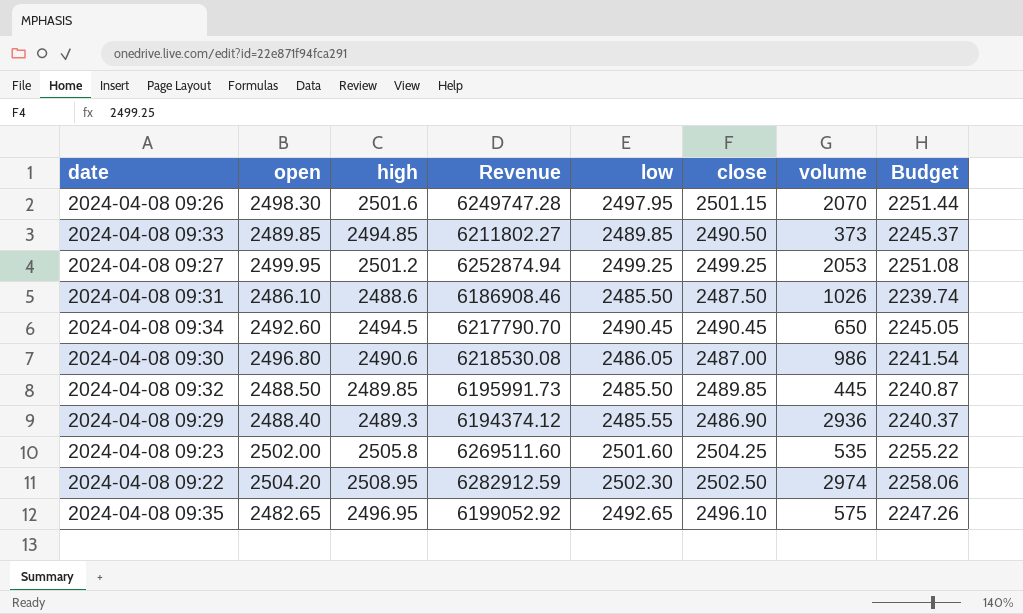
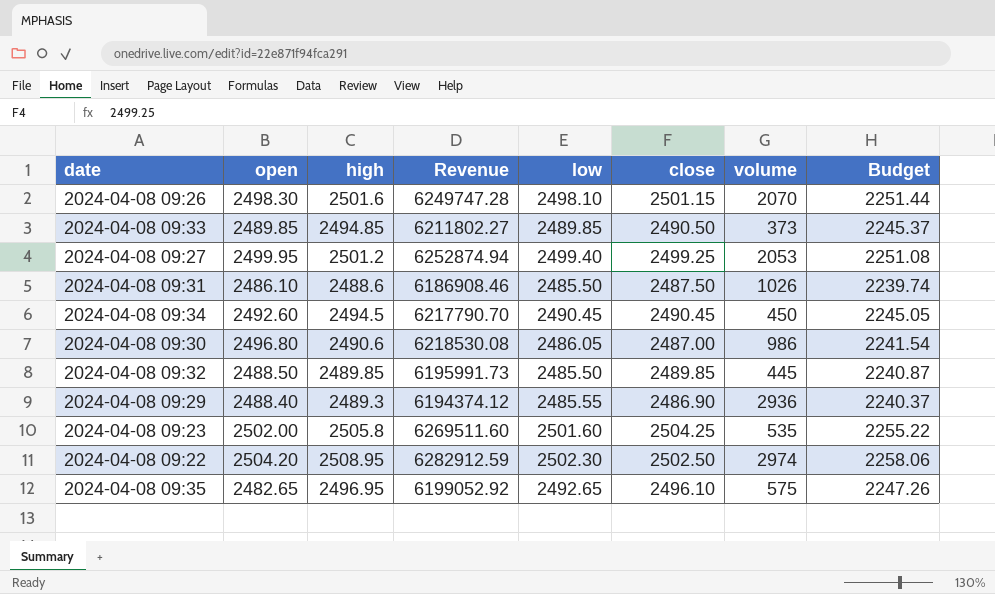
2024-04-08 09:26 | low: 2497.95 -> 2498.10
2024-04-08 09:27 | low: 2499.25 -> 2499.40
2024-04-08 09:34 | volume: 650 -> 450

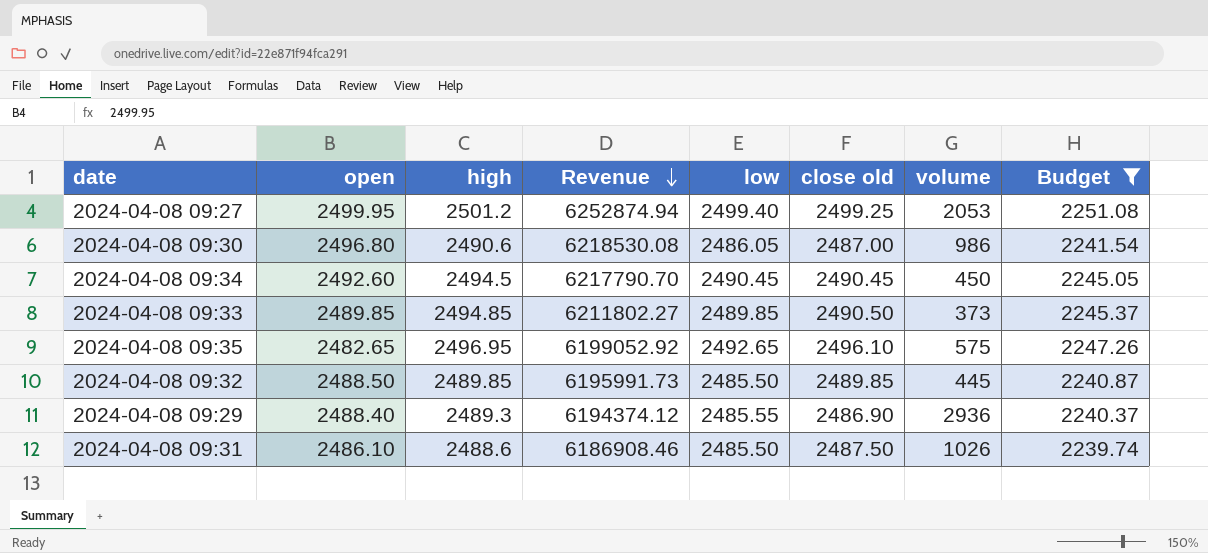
filter: none -> Budget <= 2251.08
row order: none -> Revenue descending
column name: close -> close old

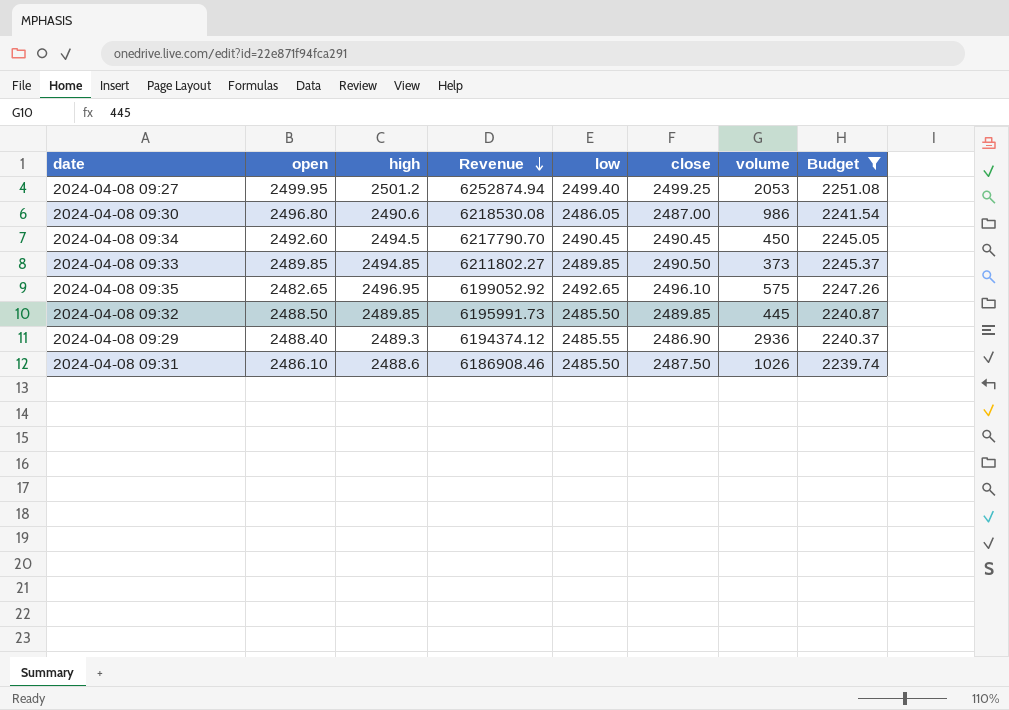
column name: close old -> close

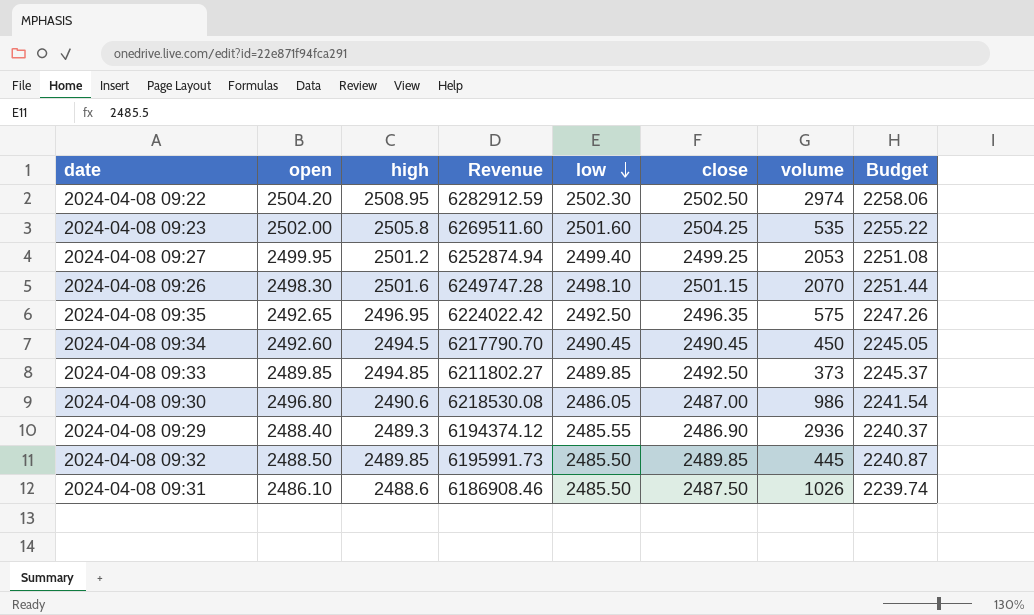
filter: Budget <= 2251.08 -> none
row order: Revenue descending -> low descending
2024-04-08 09:35 | open: 2482.65 -> 2492.65
2024-04-08 09:35 | Revenue: 6199052.92 -> 6224022.42
2024-04-08 09:35 | low: 2492.65 -> 2492.50
2024-04-08 09:35 | close: 2496.10 -> 2496.35
2024-04-08 09:33 | close: 2490.50 -> 2492.50

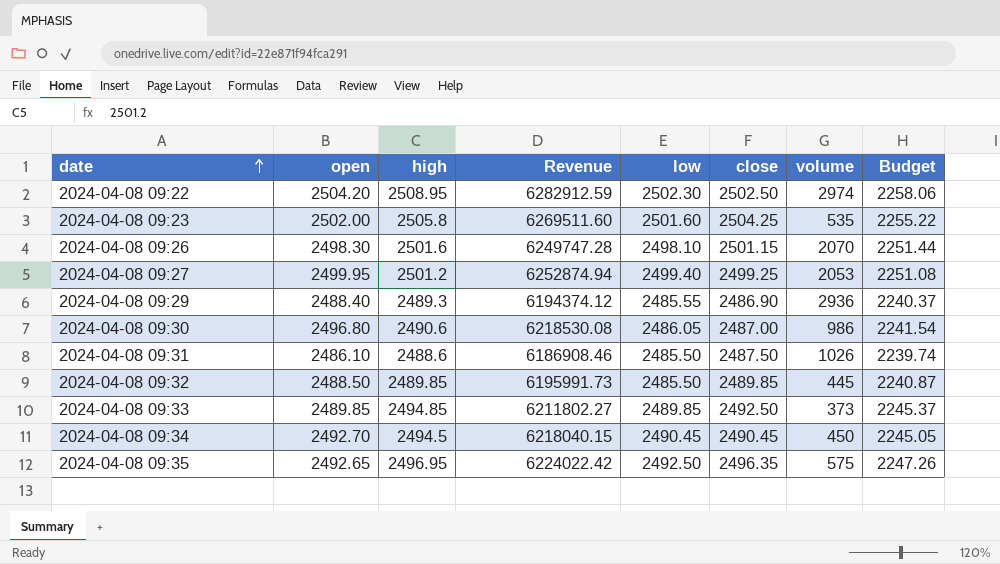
row order: low descending -> date ascending
2024-04-08 09:34 | open: 2492.60 -> 2492.70
2024-04-08 09:34 | Revenue: 6217790.70 -> 6218040.15

